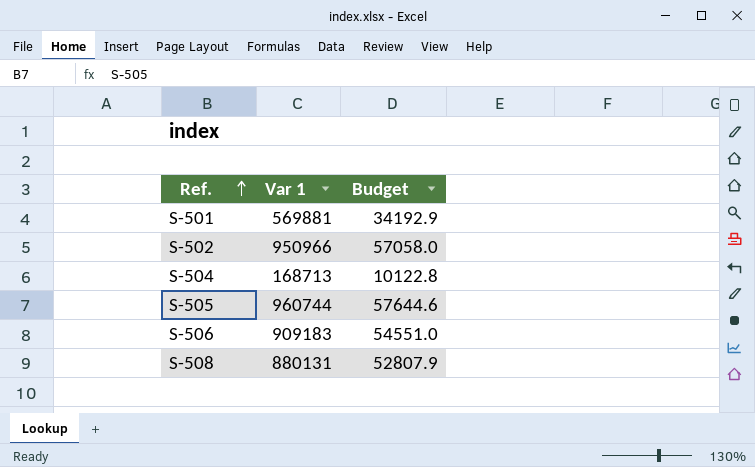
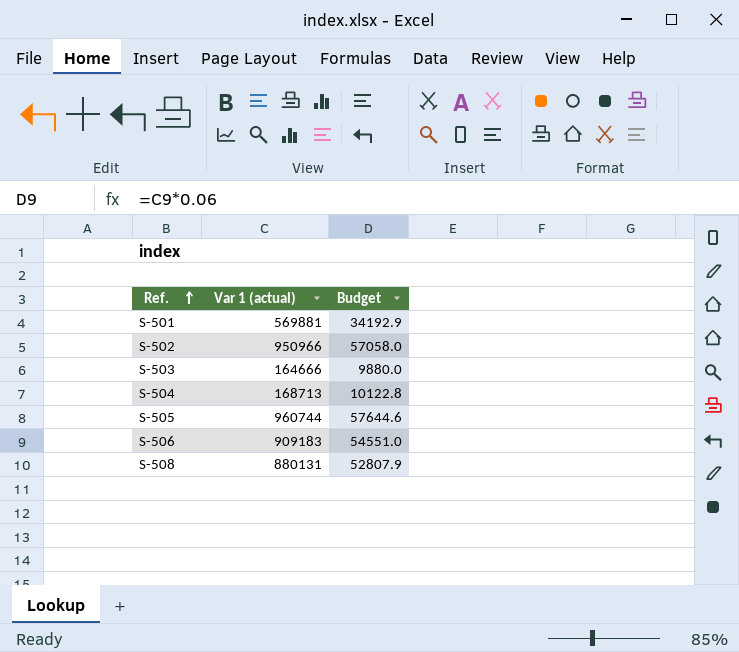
column name: Var 1 -> Var 1 (actual)
row S-503: none -> 164666 | 9880.0

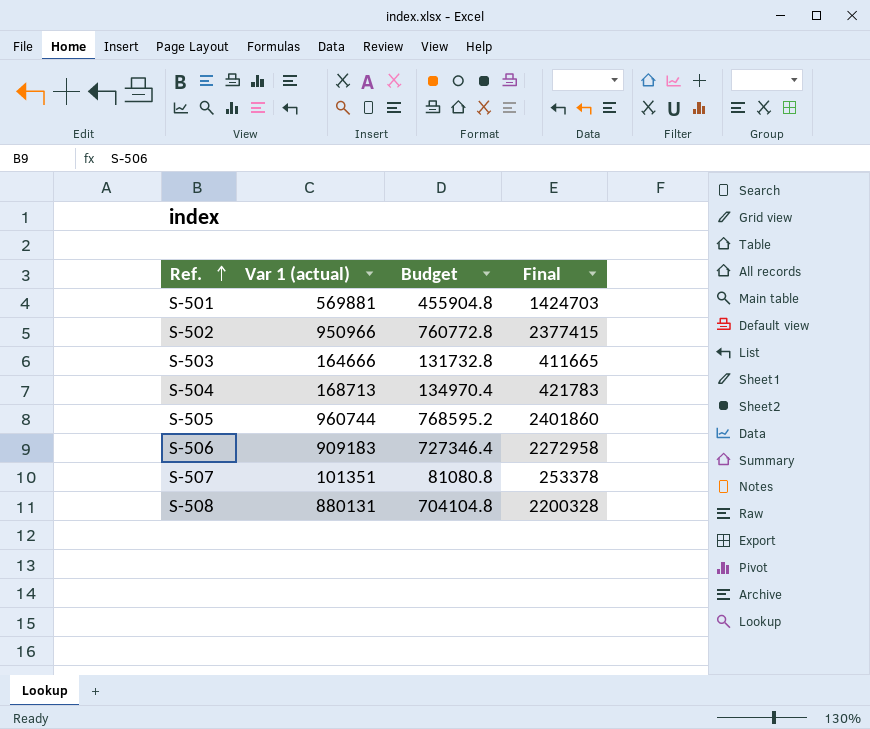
column Budget | formula: [Var 1 (actual)] * 0.06 -> [Var 1 (actual)] * 0.8
column Final | formula: none -> [Var 1 (actual)] * 2.5
row S-507: none -> 101351 | 81080.8 | 253378

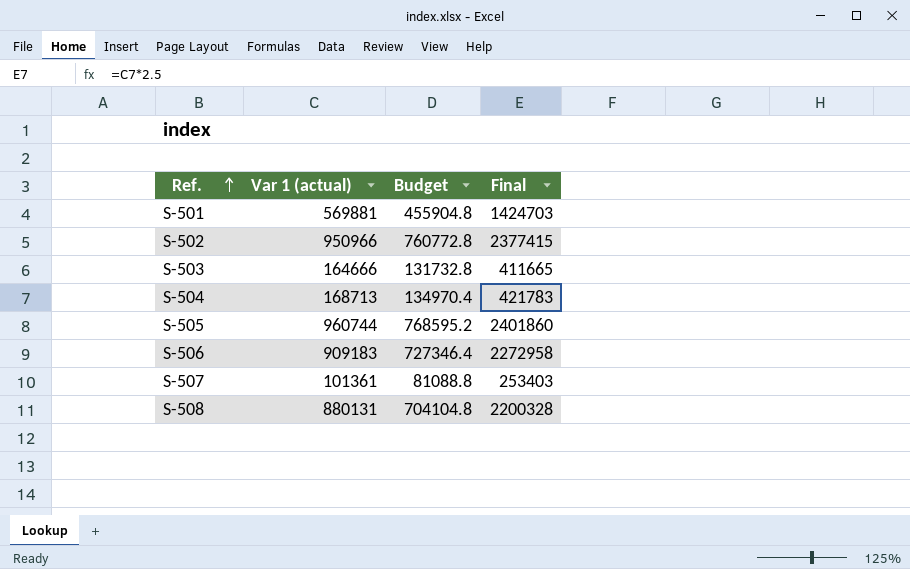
S-507 | Var 1 (actual): 101351 -> 101361
S-507 | Budget: 81080.8 -> 81088.8
S-507 | Final: 253378 -> 253403

